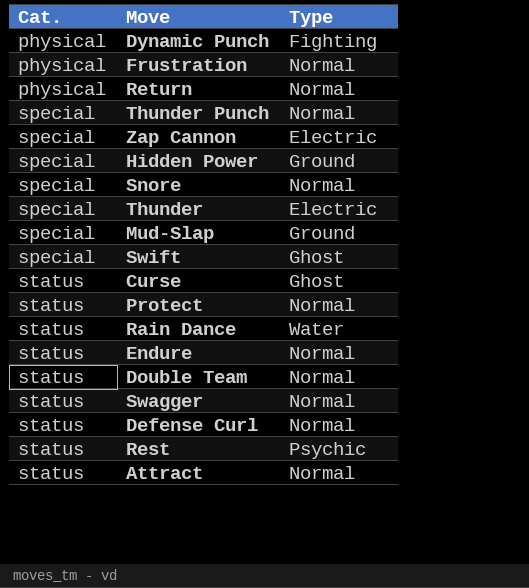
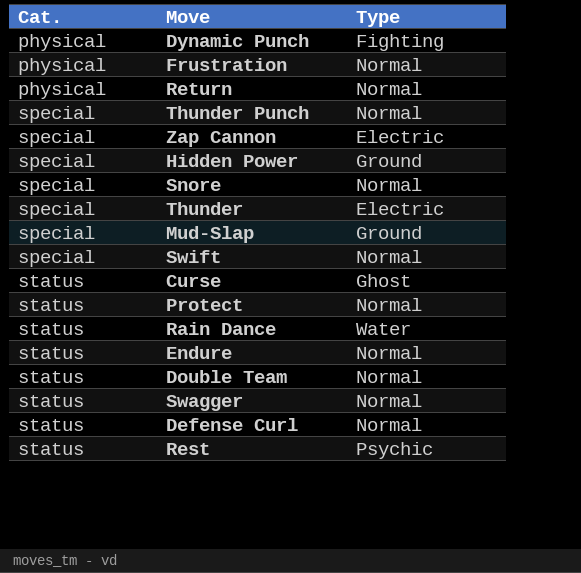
row Attract: status | Normal -> none
Swift | Type: Ghost -> Normal

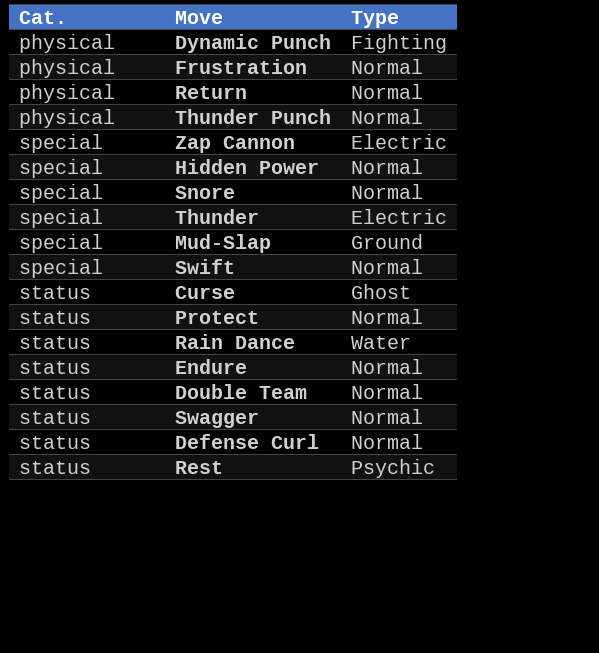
Thunder Punch | Cat.: special -> physical
Hidden Power | Type: Ground -> Normal

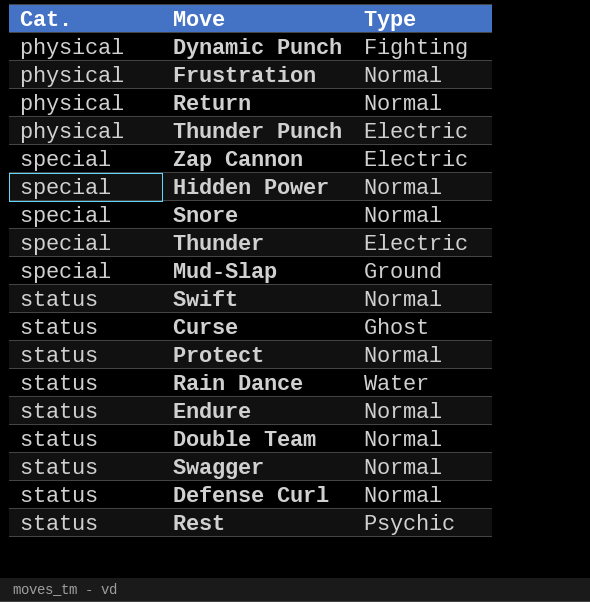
Thunder Punch | Type: Normal -> Electric
Swift | Cat.: special -> status

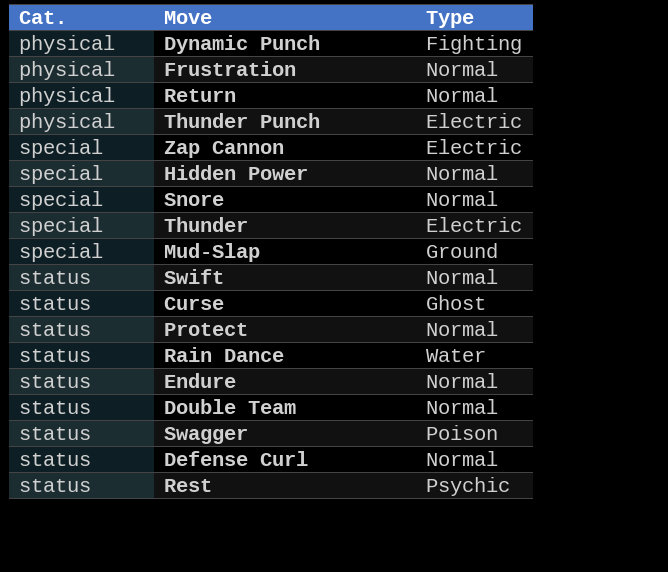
Swagger | Type: Normal -> Poison

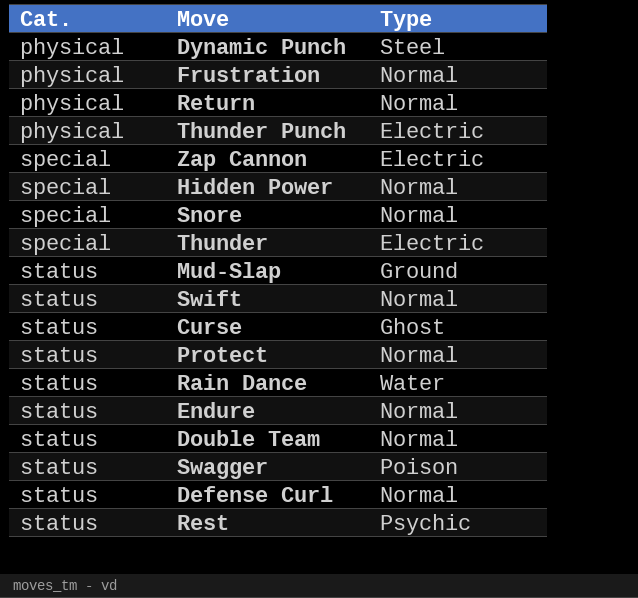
Dynamic Punch | Type: Fighting -> Steel
Mud-Slap | Cat.: special -> status

